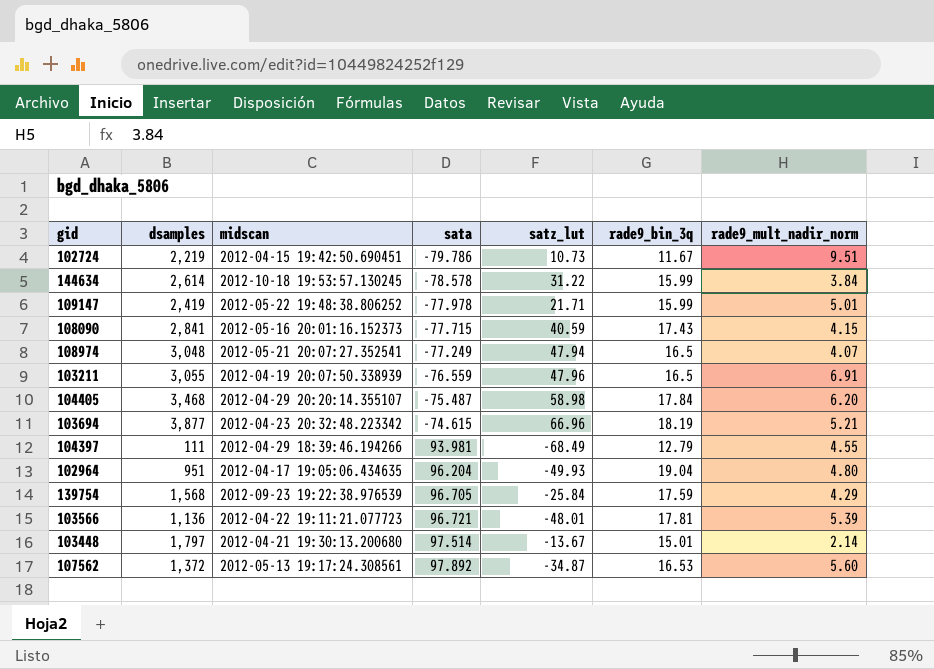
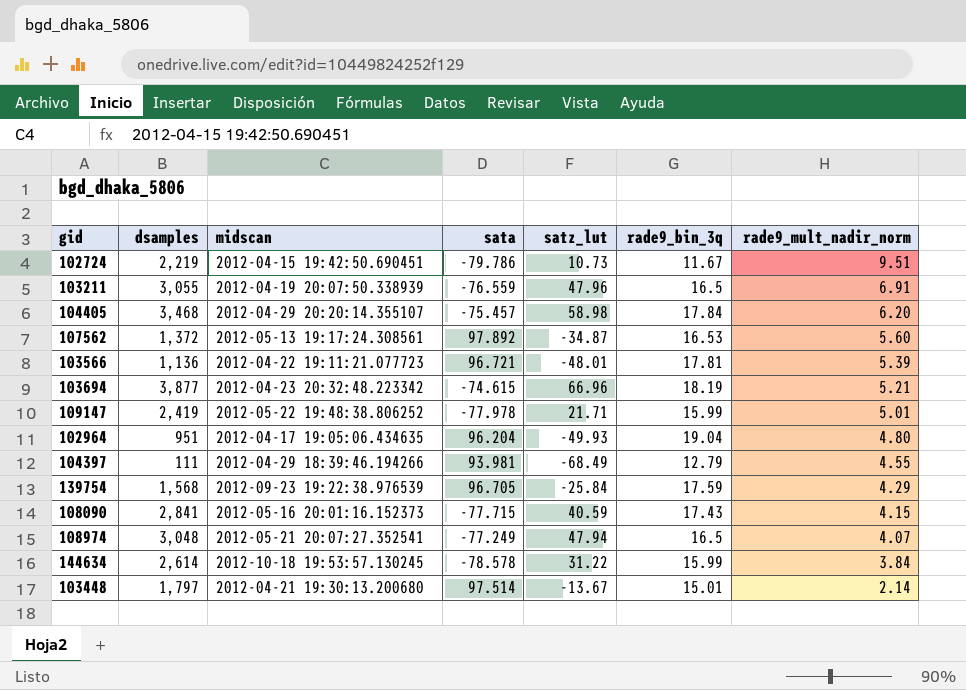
row order: sata ascending -> rade9_mult_nadir_norm descending
104405 | sata: -75.487 -> -75.457

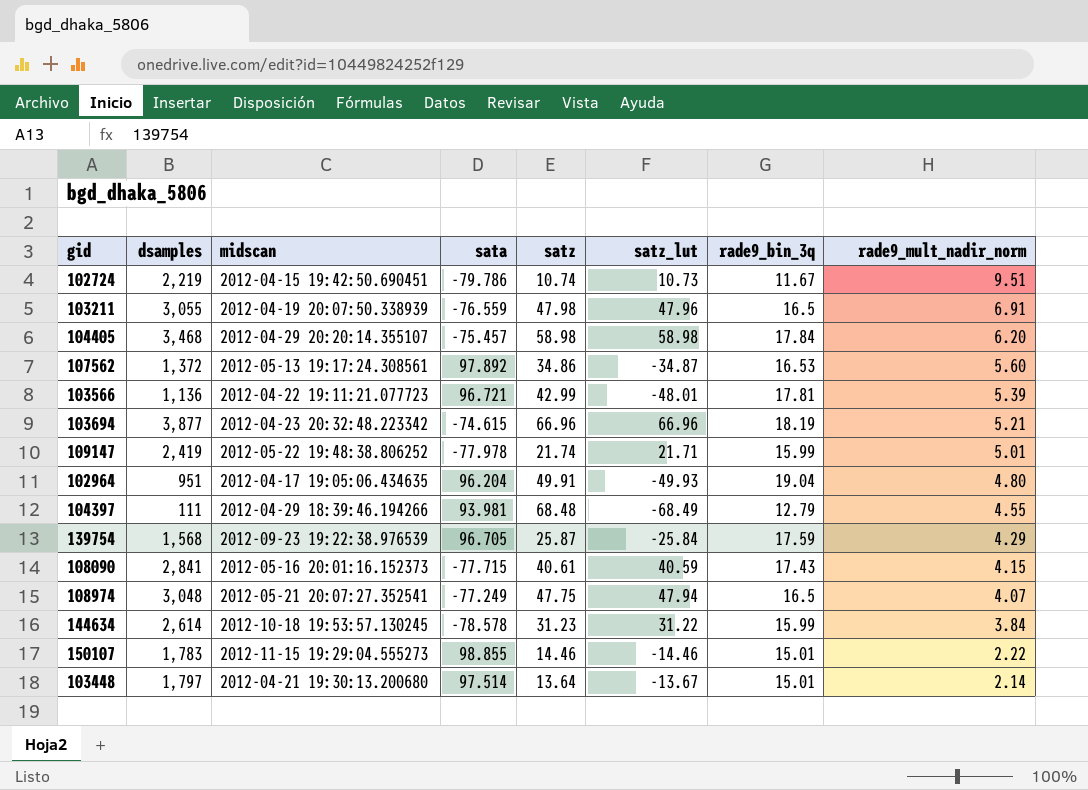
column satz | position: none -> 5
row 150107: none -> 1,783 | 2012-11-15 19:29:04.555273 | 98.855 | 14.46 | -14.46 | 15.01 | 2.22

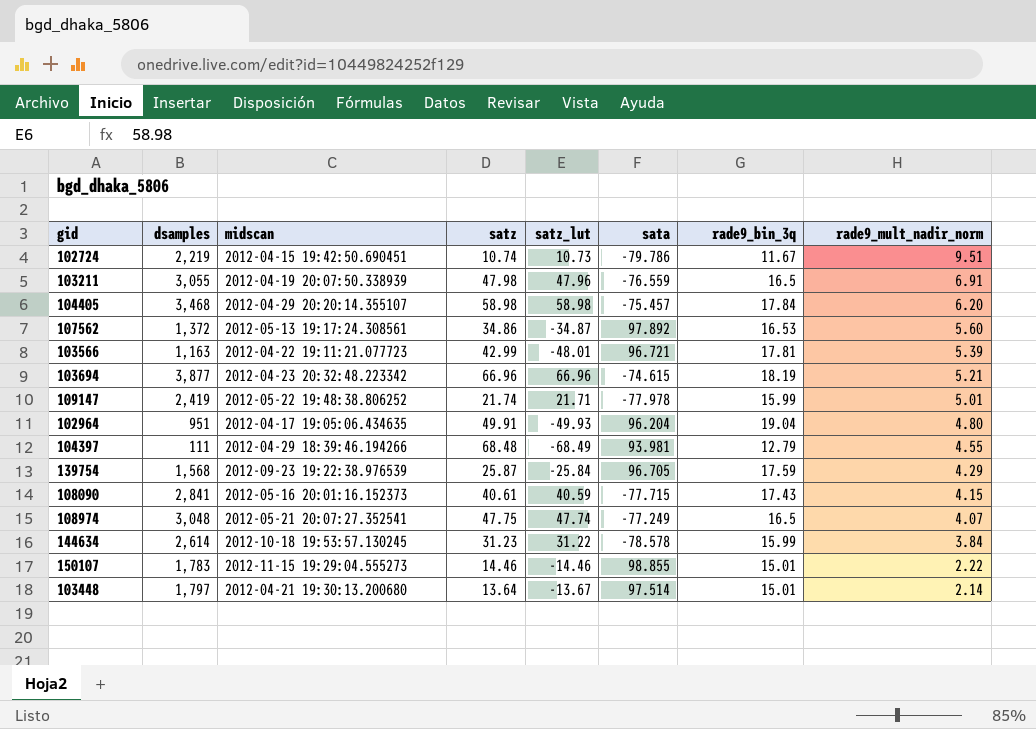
column sata | position: 4 -> 6
103566 | dsamples: 1,136 -> 1,163
108974 | satz_lut: 47.94 -> 47.74

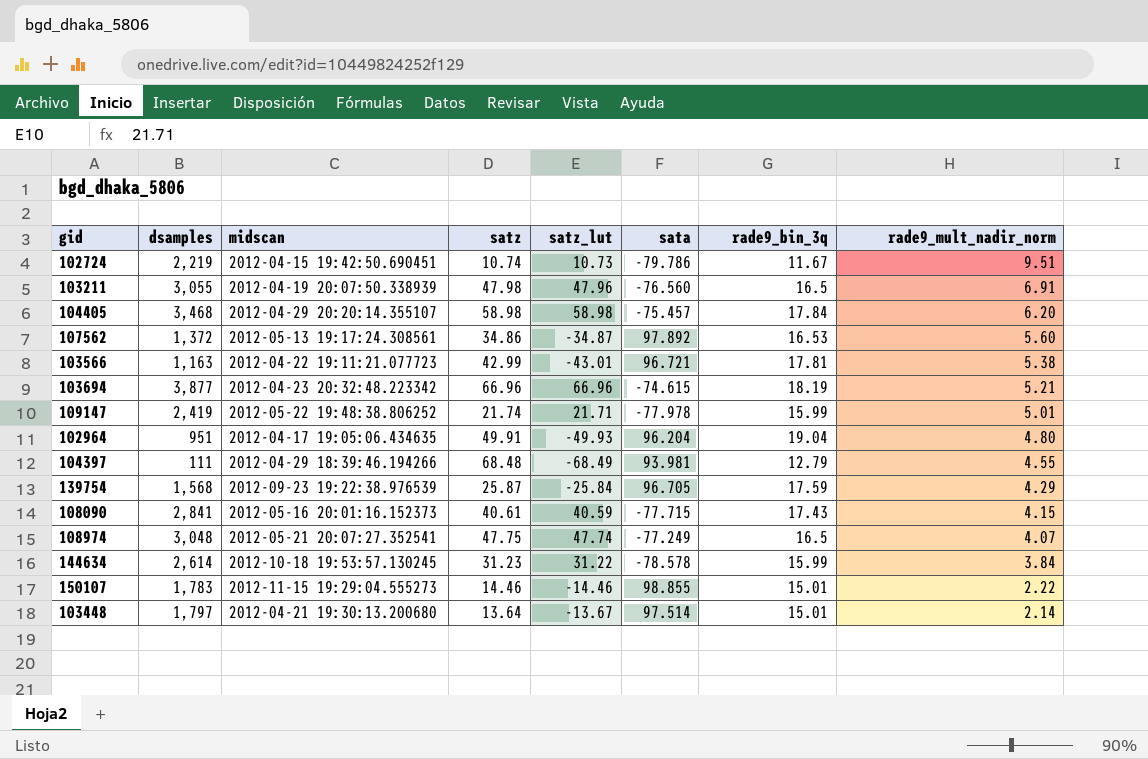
103211 | sata: -76.559 -> -76.560
103566 | satz_lut: -48.01 -> -43.01
103566 | rade9_mult_nadir_norm: 5.39 -> 5.38

